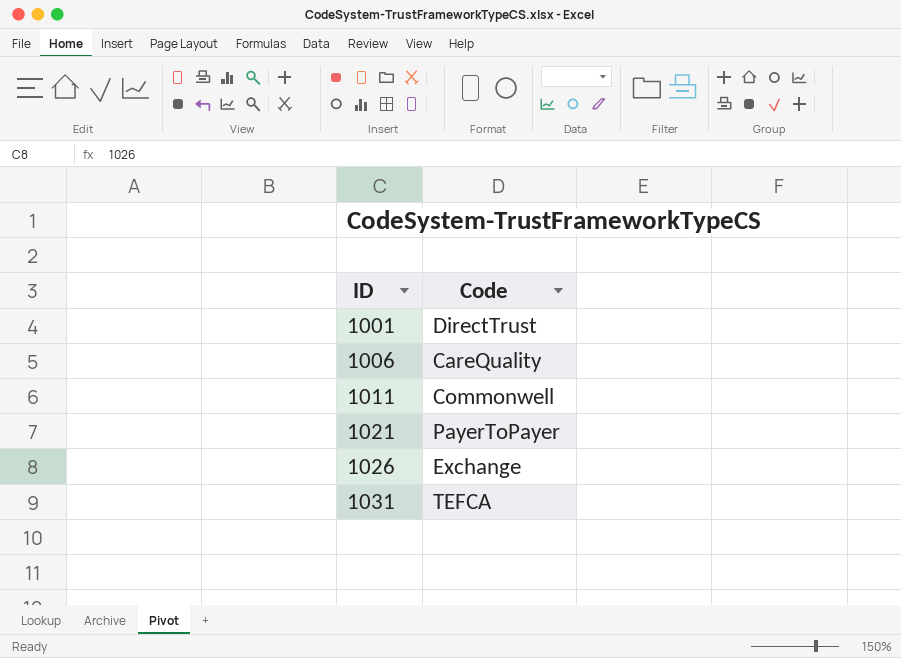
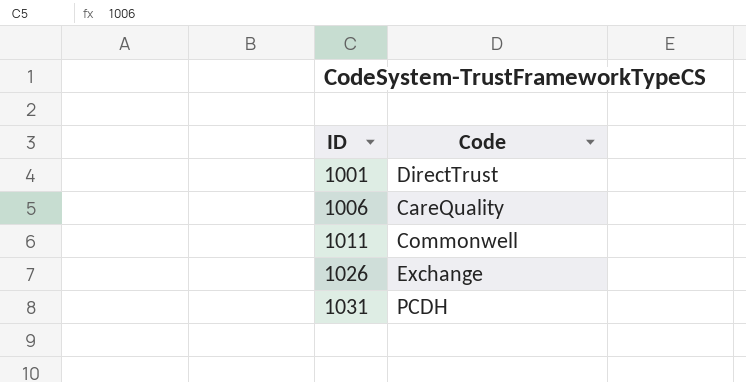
row 1021: PayerToPayer -> none
1031 | Code: TEFCA -> PCDH

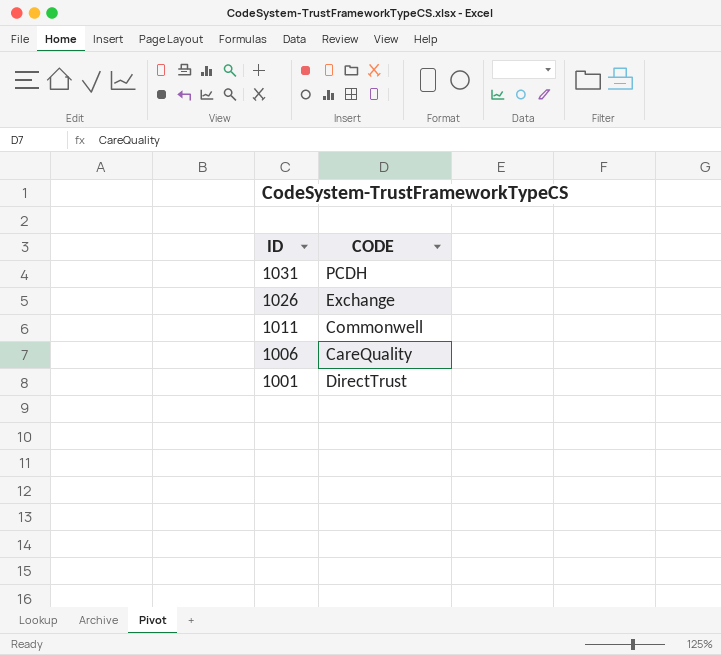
row order: ID ascending -> ID descending
column name: Code -> CODE

